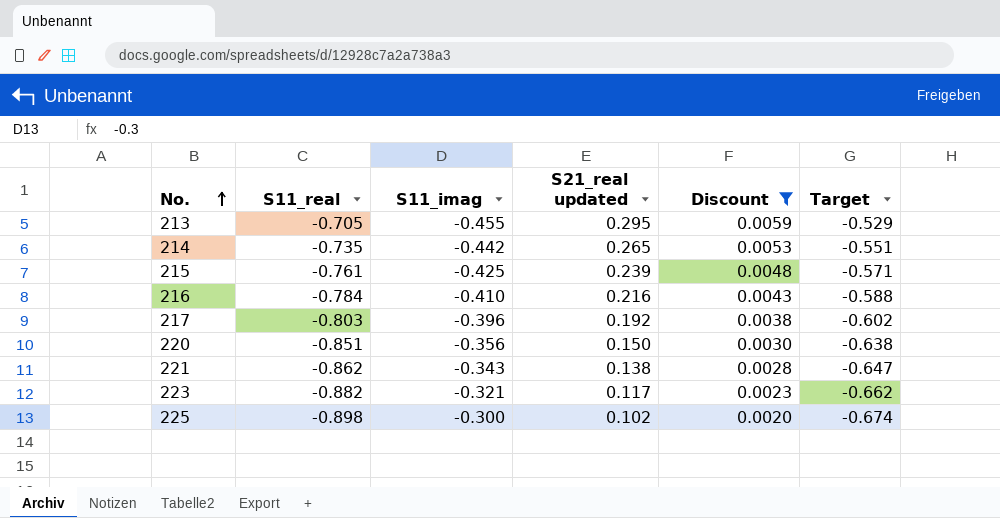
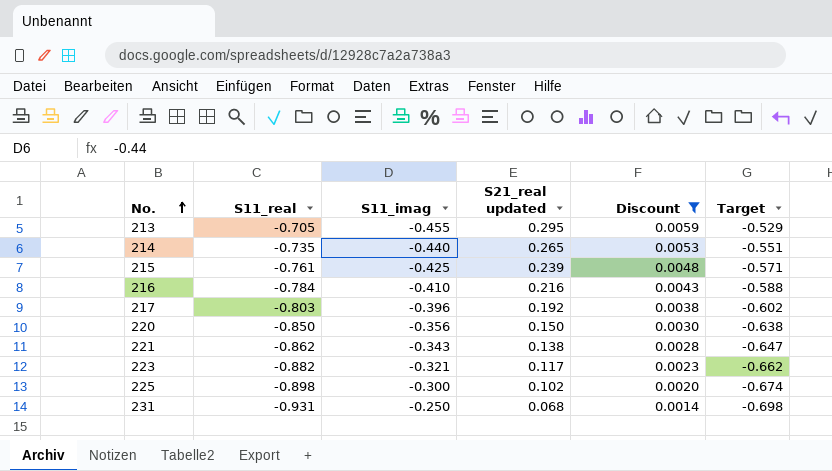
214 | S11_imag: -0.442 -> -0.440
220 | S11_real: -0.851 -> -0.850
row 231: none -> -0.931 | -0.250 | 0.068 | 0.0014 | -0.698

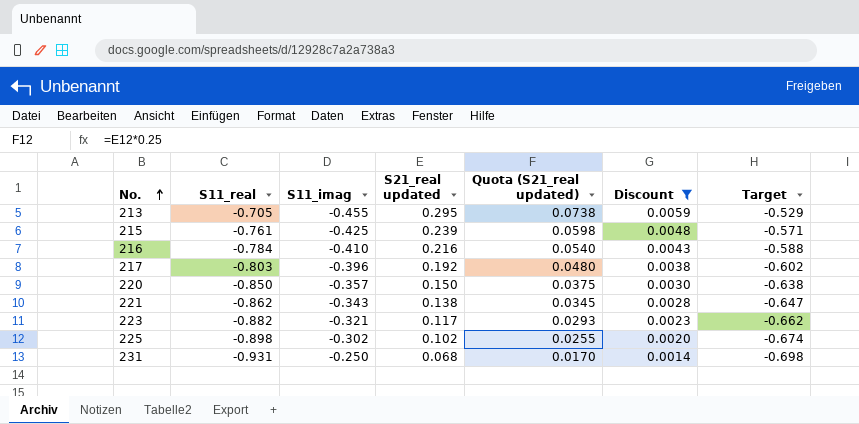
column Quota (S21_real updated) | formula: none -> [S21_real updated] * 0.25
row 214: -0.735 | -0.440 | 0.265 | 0.0053 | -0.551 -> none
220 | S11_imag: -0.356 -> -0.357
225 | S11_imag: -0.300 -> -0.302

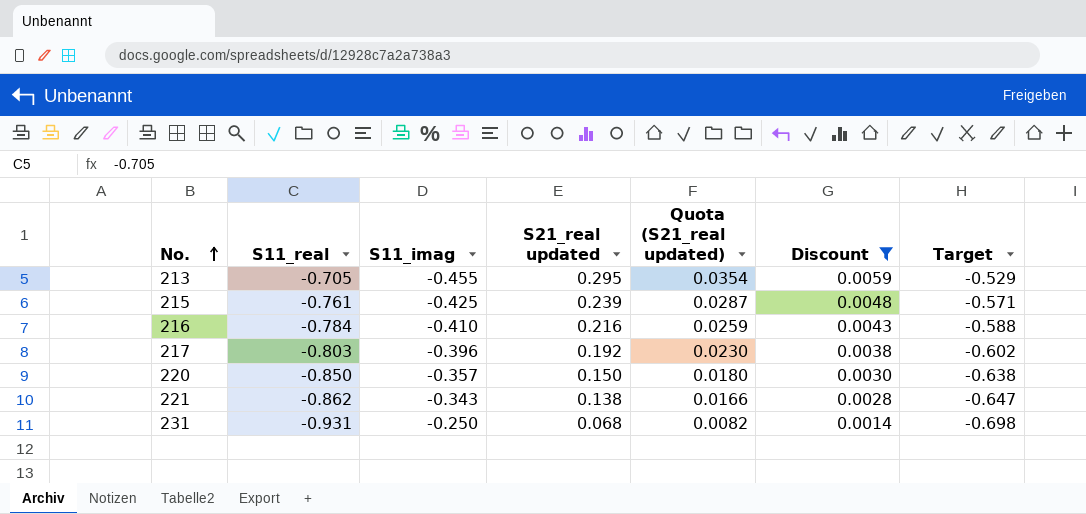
column Quota (S21_real updated) | formula: [S21_real updated] * 0.25 -> [S21_real updated] * 0.12
row 223: -0.882 | -0.321 | 0.117 | 0.0293 | 0.0023 | -0.662 -> none
row 225: -0.898 | -0.302 | 0.102 | 0.0255 | 0.0020 | -0.674 -> none

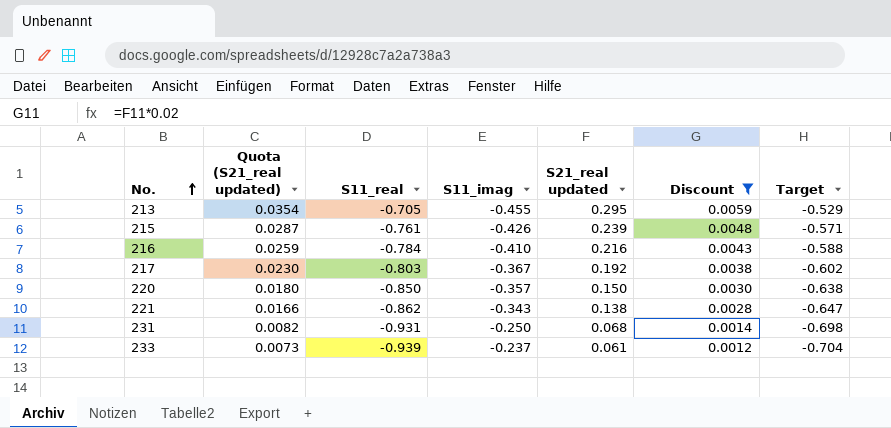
column Quota (S21_real updated) | position: 5 -> 2
215 | S11_imag: -0.425 -> -0.426
217 | S11_imag: -0.396 -> -0.367
row 233: none -> 0.0073 | -0.939 | -0.237 | 0.061 | 0.0012 | -0.704

